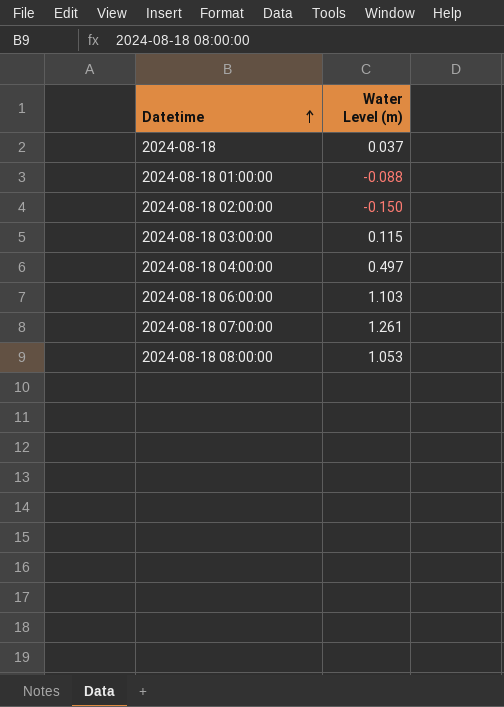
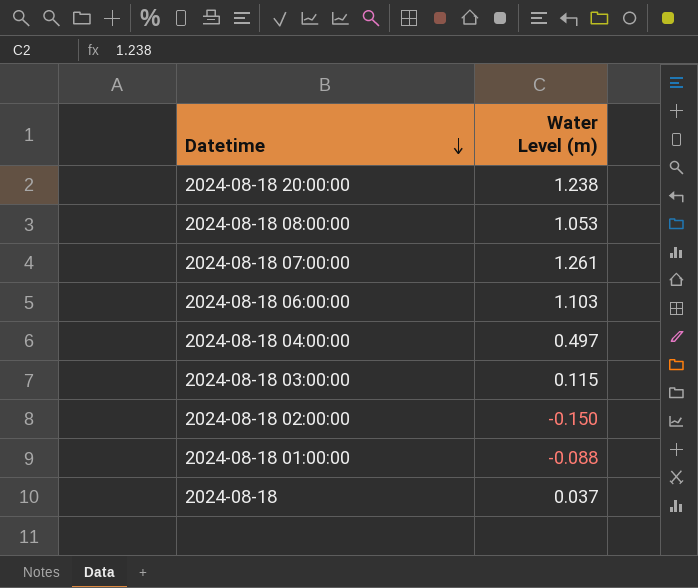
row order: Datetime ascending -> Datetime descending
row 2024-08-18 20:00:00: none -> 1.238

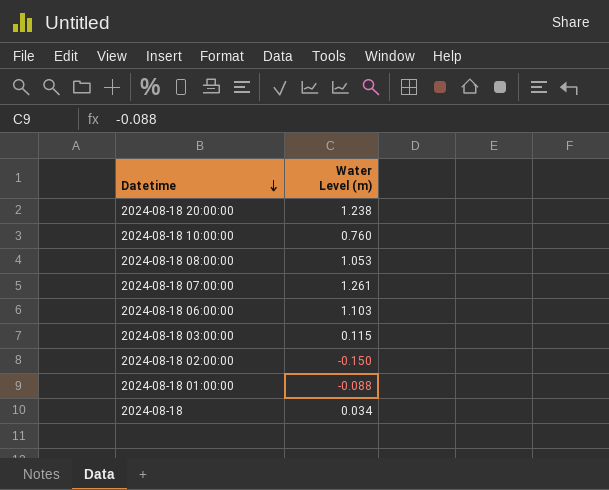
row 2024-08-18 04:00:00: 0.497 -> none
row 2024-08-18 10:00:00: none -> 0.760
2024-08-18 | Water Level (m): 0.037 -> 0.034

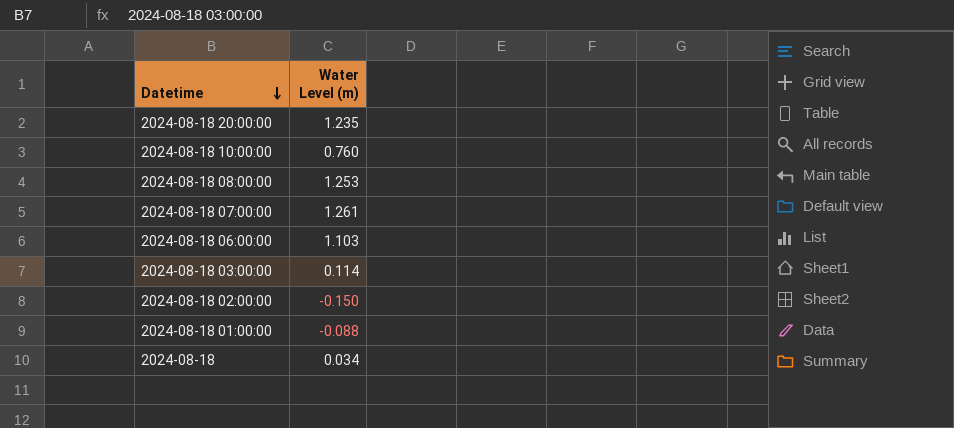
2024-08-18 20:00:00 | Water Level (m): 1.238 -> 1.235
2024-08-18 08:00:00 | Water Level (m): 1.053 -> 1.253
2024-08-18 03:00:00 | Water Level (m): 0.115 -> 0.114

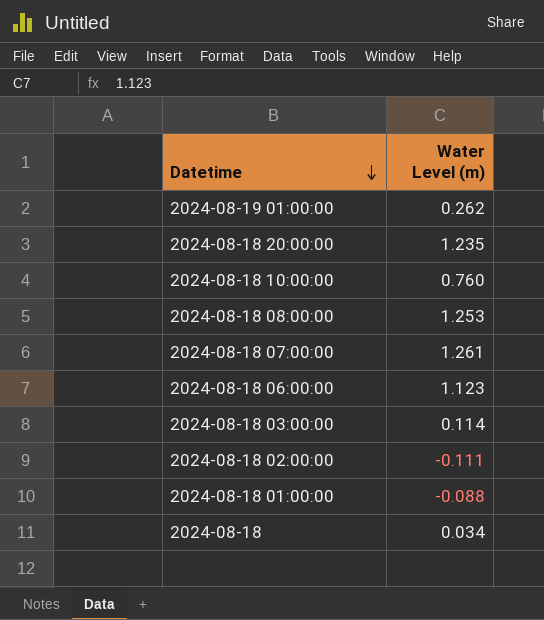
row 2024-08-19 01:00:00: none -> 0.262
2024-08-18 06:00:00 | Water Level (m): 1.103 -> 1.123
2024-08-18 02:00:00 | Water Level (m): -0.150 -> -0.111

